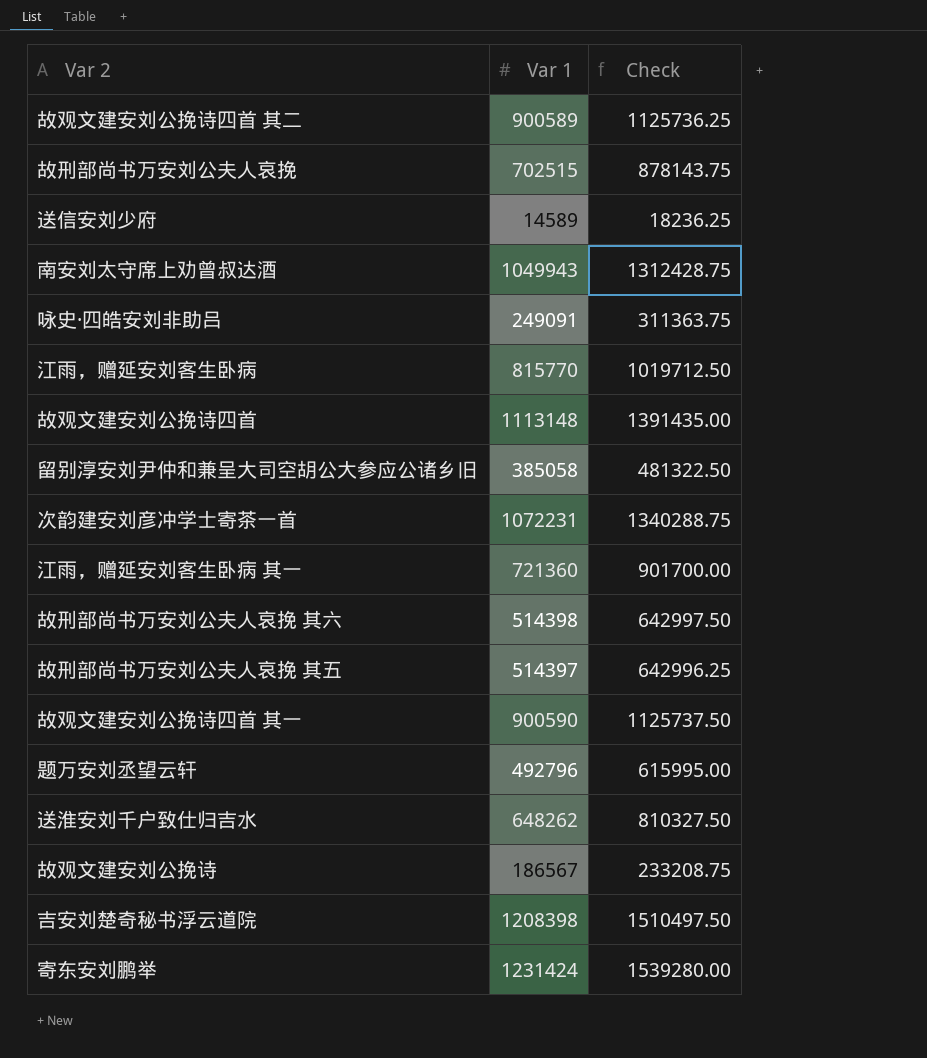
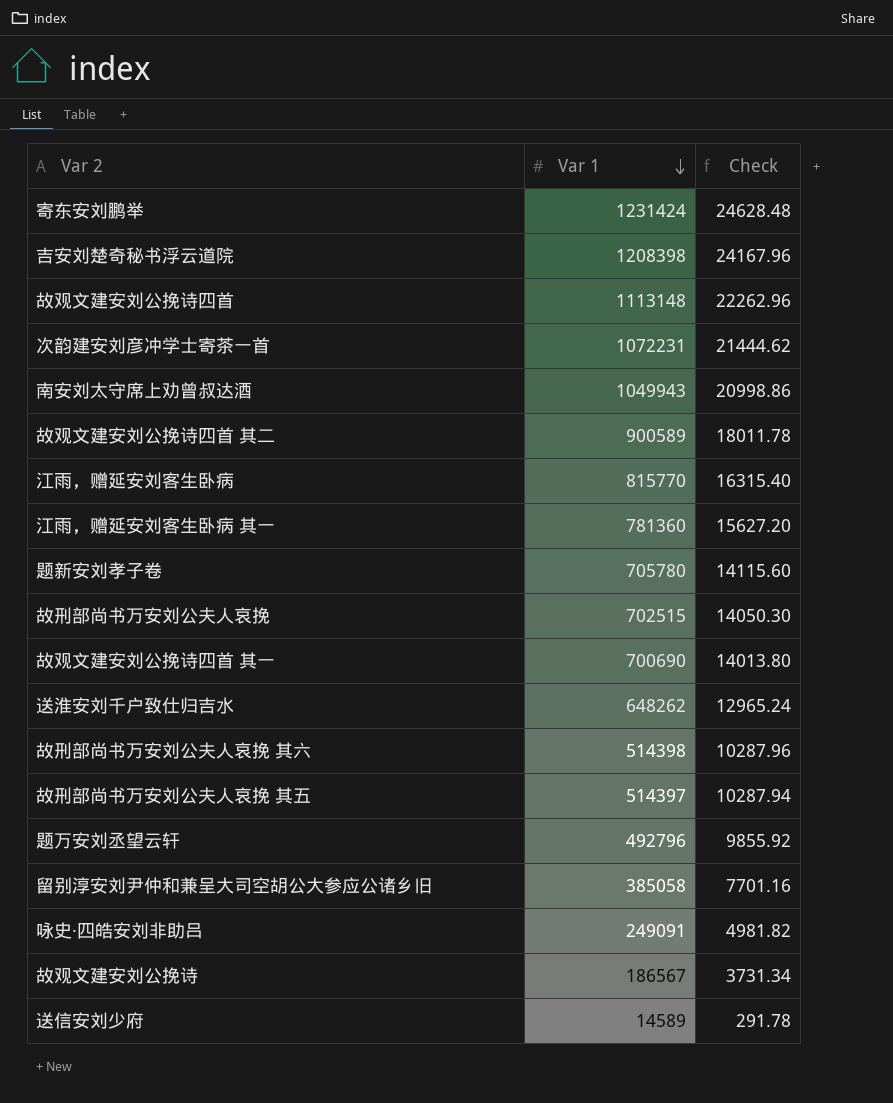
row order: none -> Var 1 descending
column Check | formula: [Var 1] * 1.25 -> [Var 1] * 0.02
江雨，赠延安刘客生卧病 其一 | Var 1: 721360 -> 781360
row 题新安刘孝子卷: none -> 705780 | 14115.60
故观文建安刘公挽诗四首 其一 | Var 1: 900590 -> 700690

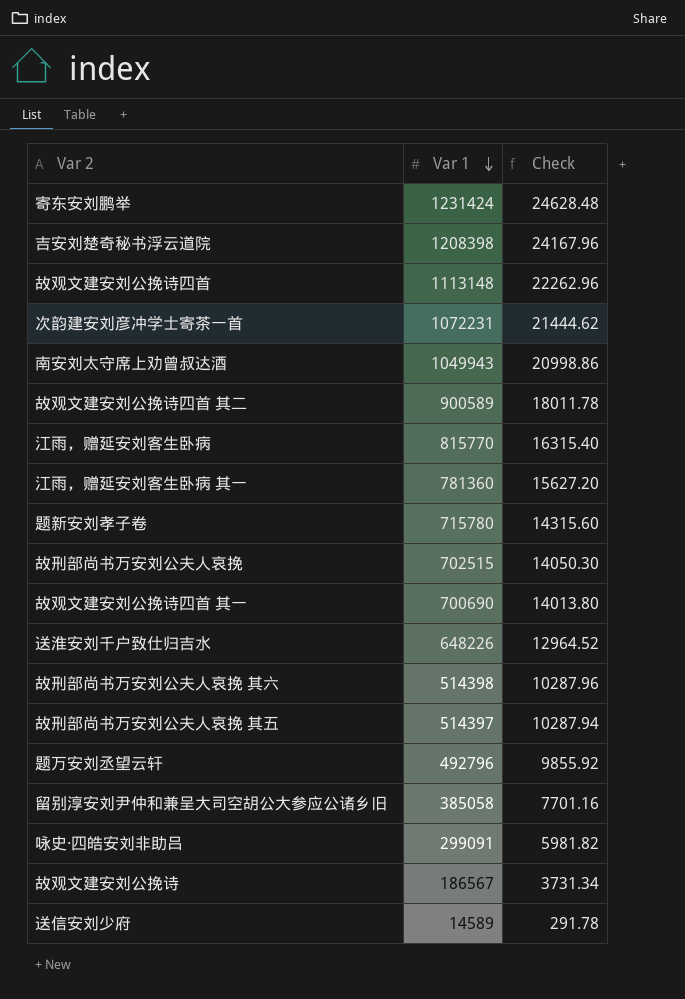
题新安刘孝子卷 | Var 1: 705780 -> 715780
题新安刘孝子卷 | Check: 14115.60 -> 14315.60
送淮安刘千户致仕归吉水 | Var 1: 648262 -> 648226
送淮安刘千户致仕归吉水 | Check: 12965.24 -> 12964.52
咏史·四皓安刘非助吕 | Var 1: 249091 -> 299091
咏史·四皓安刘非助吕 | Check: 4981.82 -> 5981.82

